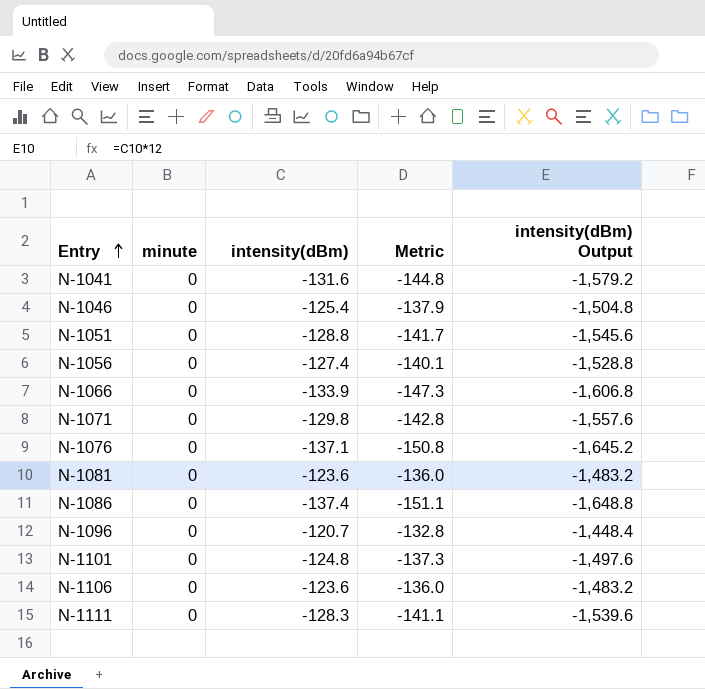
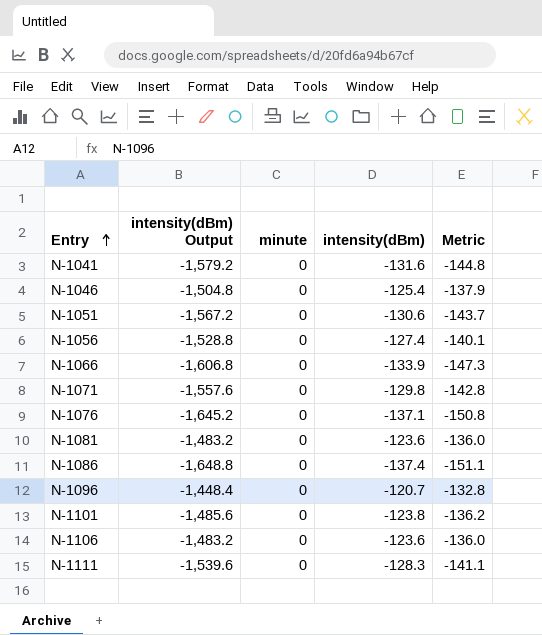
column intensity(dBm) Output | position: 5 -> 2
N-1051 | intensity(dBm) Output: -1,545.6 -> -1,567.2
N-1051 | intensity(dBm): -128.8 -> -130.6
N-1051 | Metric: -141.7 -> -143.7
N-1101 | intensity(dBm) Output: -1,497.6 -> -1,485.6
N-1101 | intensity(dBm): -124.8 -> -123.8
N-1101 | Metric: -137.3 -> -136.2

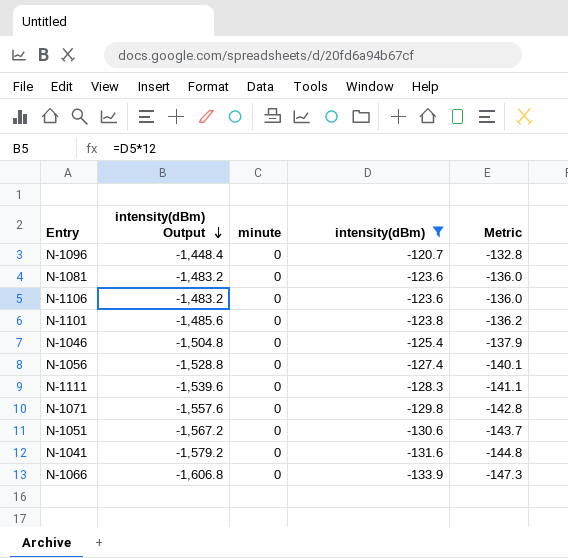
filter: none -> intensity(dBm) >= -133.9
row order: Entry ascending -> intensity(dBm) Output descending

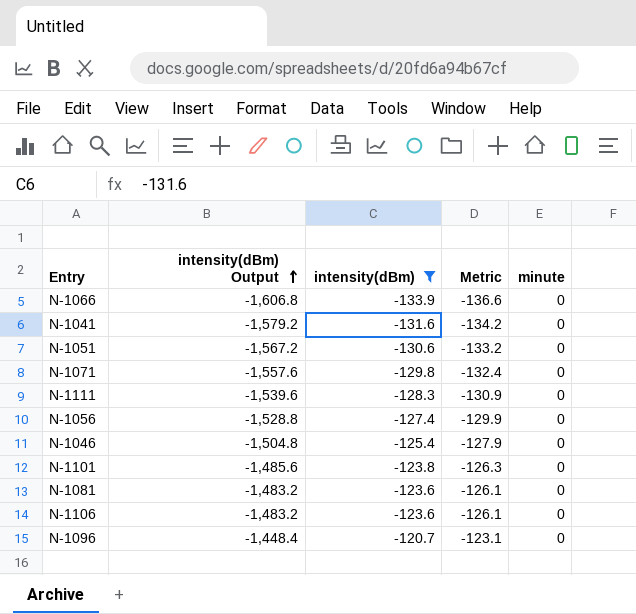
row order: intensity(dBm) Output descending -> intensity(dBm) Output ascending
column Metric | formula: [intensity(dBm)] * 1.1 -> [intensity(dBm)] * 1.02
column minute | position: 3 -> 5

